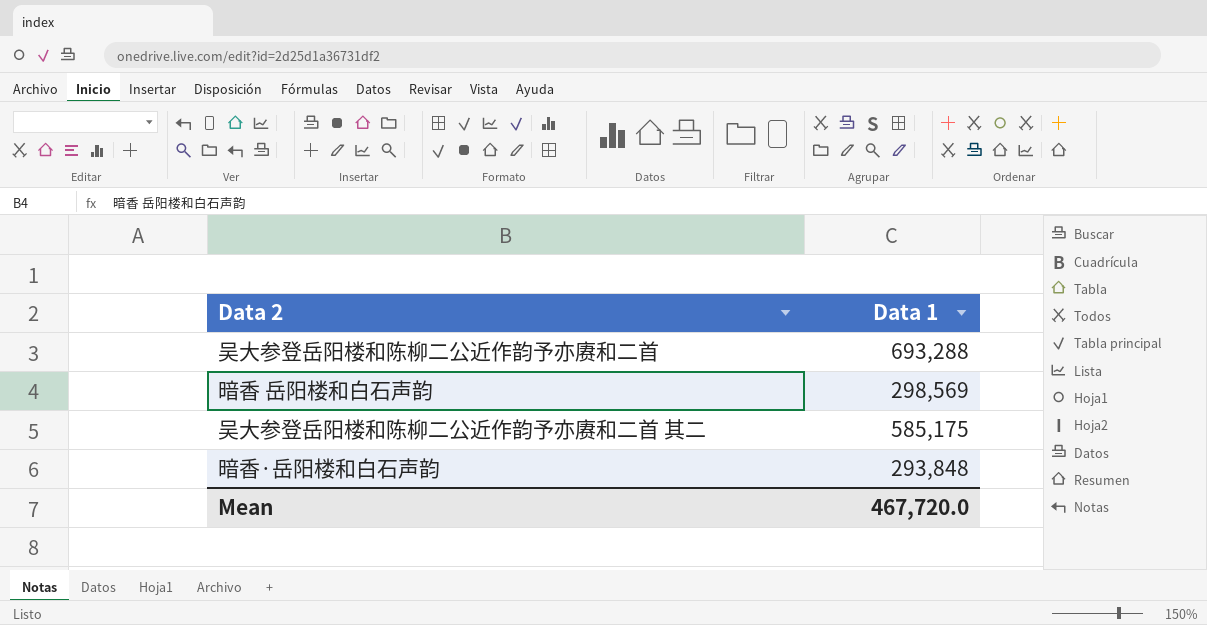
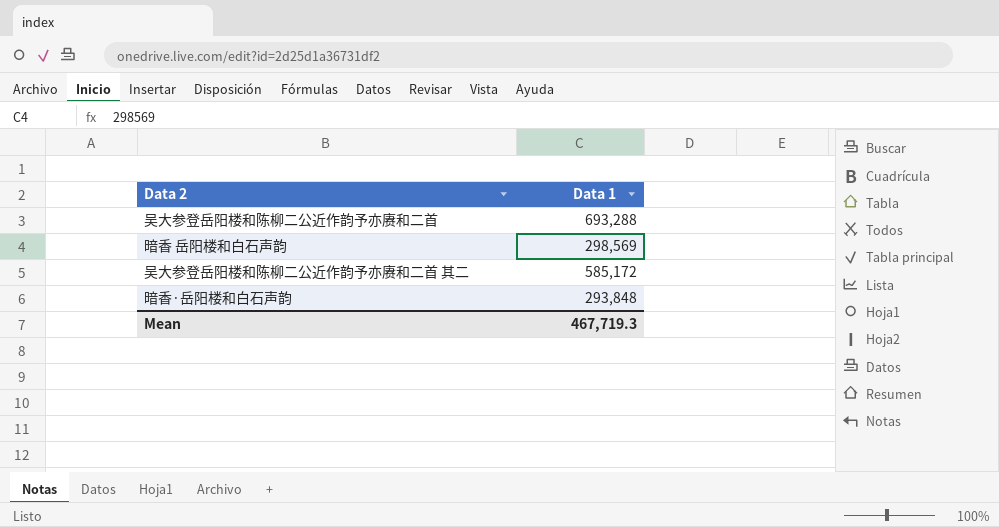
吴大参登岳阳楼和陈柳二公近作韵予亦赓和二首 其二 | Data 1: 585,175 -> 585,172
Mean | Data 1: 467,720.0 -> 467,719.3

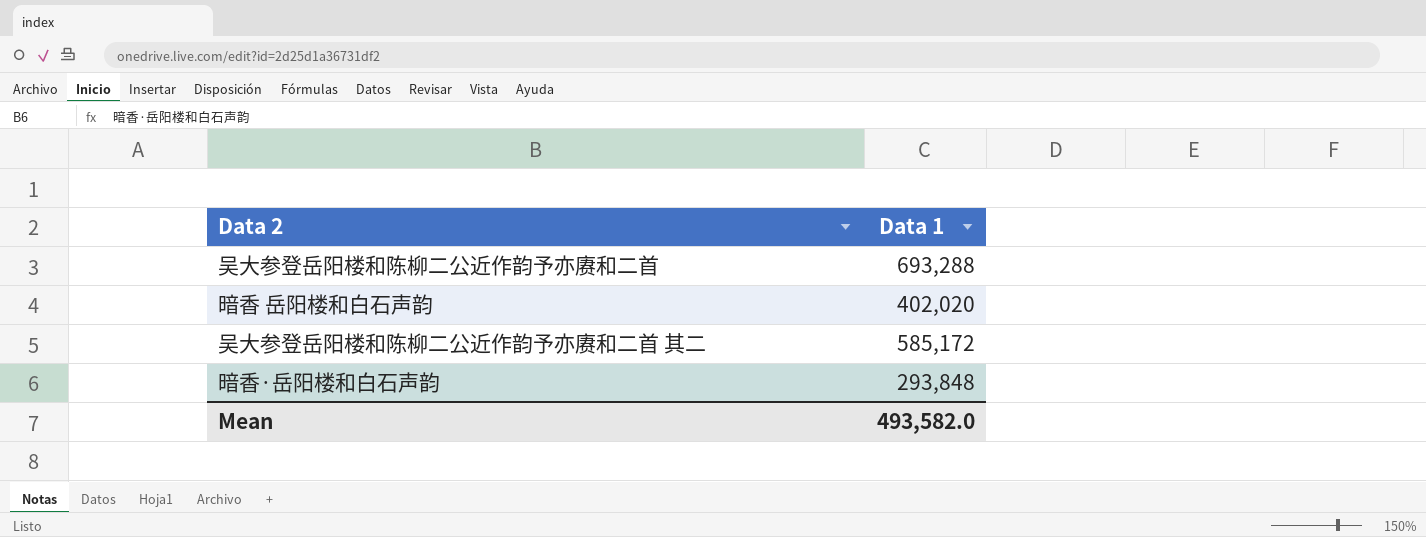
暗香 岳阳楼和白石声韵 | Data 1: 298,569 -> 402,020
Mean | Data 1: 467,719.3 -> 493,582.0

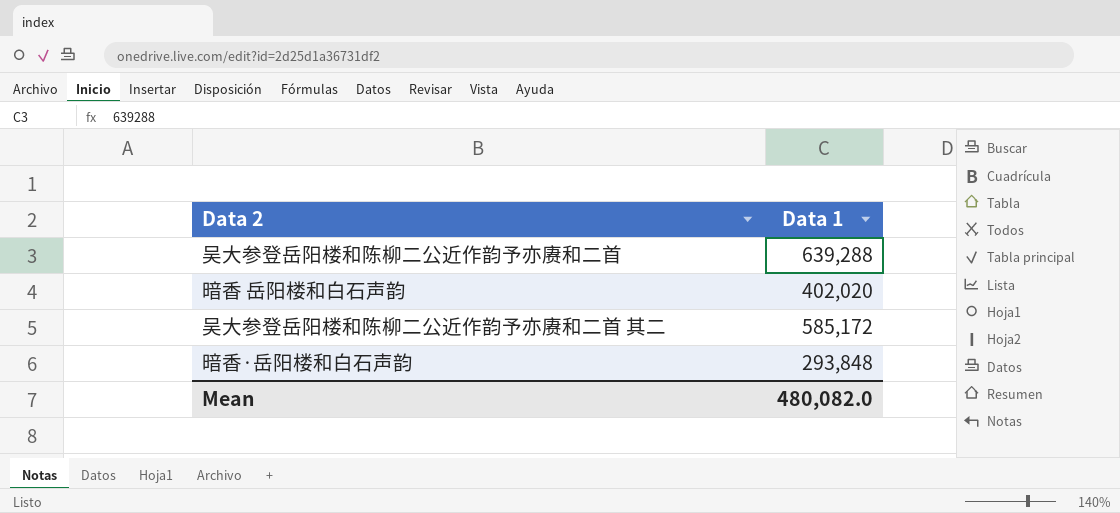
吴大参登岳阳楼和陈柳二公近作韵予亦赓和二首 | Data 1: 693,288 -> 639,288
Mean | Data 1: 493,582.0 -> 480,082.0

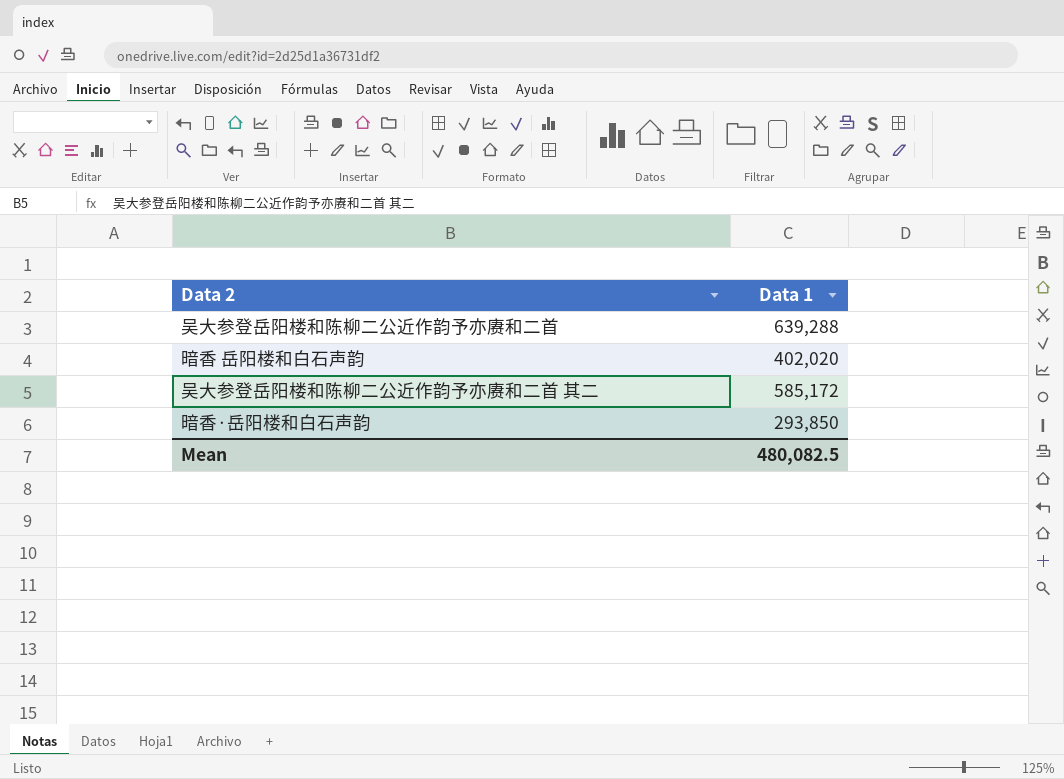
暗香·岳阳楼和白石声韵 | Data 1: 293,848 -> 293,850
Mean | Data 1: 480,082.0 -> 480,082.5

